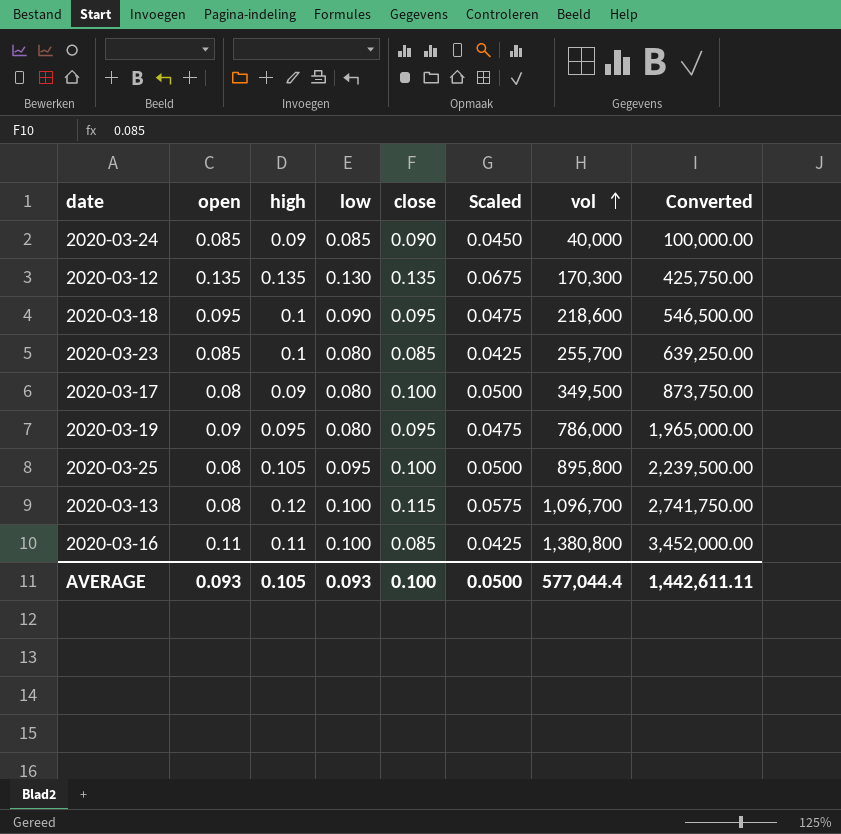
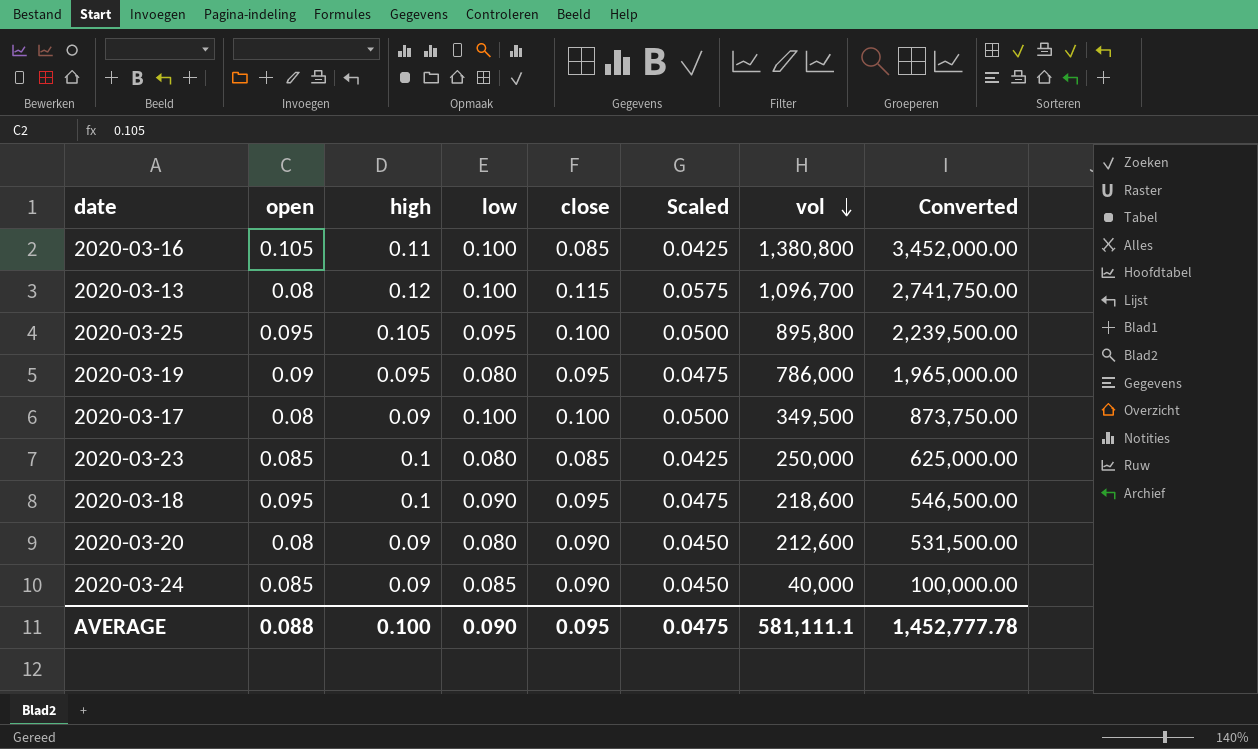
row order: vol ascending -> vol descending
row 2020-03-12: 0.135 | 0.135 | 0.130 | 0.135 | 0.0675 | 170,300 | 425,750.00 -> none
2020-03-16 | open: 0.11 -> 0.105
2020-03-25 | open: 0.08 -> 0.095
2020-03-17 | low: 0.080 -> 0.100
2020-03-23 | vol: 255,700 -> 250,000
2020-03-23 | Converted: 639,250.00 -> 625,000.00
row 2020-03-20: none -> 0.08 | 0.09 | 0.080 | 0.090 | 0.0450 | 212,600 | 531,500.00
AVERAGE | open: 0.093 -> 0.088
AVERAGE | high: 0.105 -> 0.100
AVERAGE | low: 0.093 -> 0.090
AVERAGE | close: 0.100 -> 0.095
AVERAGE | Scaled: 0.0500 -> 0.0475
AVERAGE | vol: 577,044.4 -> 581,111.1
AVERAGE | Converted: 1,442,611.11 -> 1,452,777.78

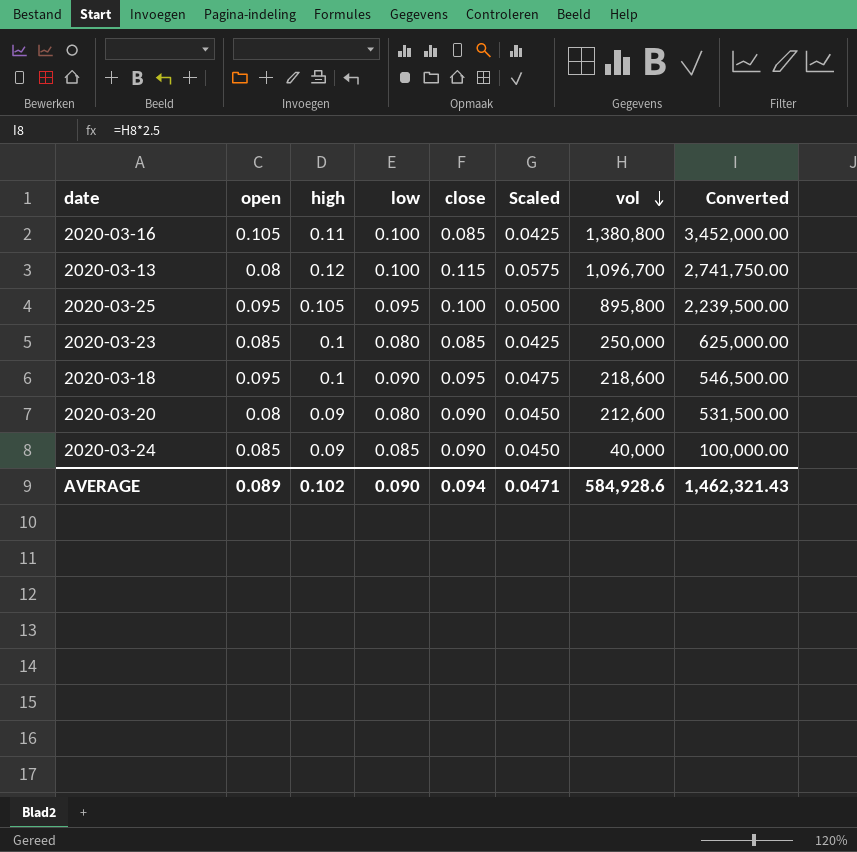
row 2020-03-19: 0.09 | 0.095 | 0.080 | 0.095 | 0.0475 | 786,000 | 1,965,000.00 -> none
row 2020-03-17: 0.08 | 0.09 | 0.100 | 0.100 | 0.0500 | 349,500 | 873,750.00 -> none
AVERAGE | open: 0.088 -> 0.089
AVERAGE | high: 0.100 -> 0.102
AVERAGE | close: 0.095 -> 0.094
AVERAGE | Scaled: 0.0475 -> 0.0471
AVERAGE | vol: 581,111.1 -> 584,928.6
AVERAGE | Converted: 1,452,777.78 -> 1,462,321.43

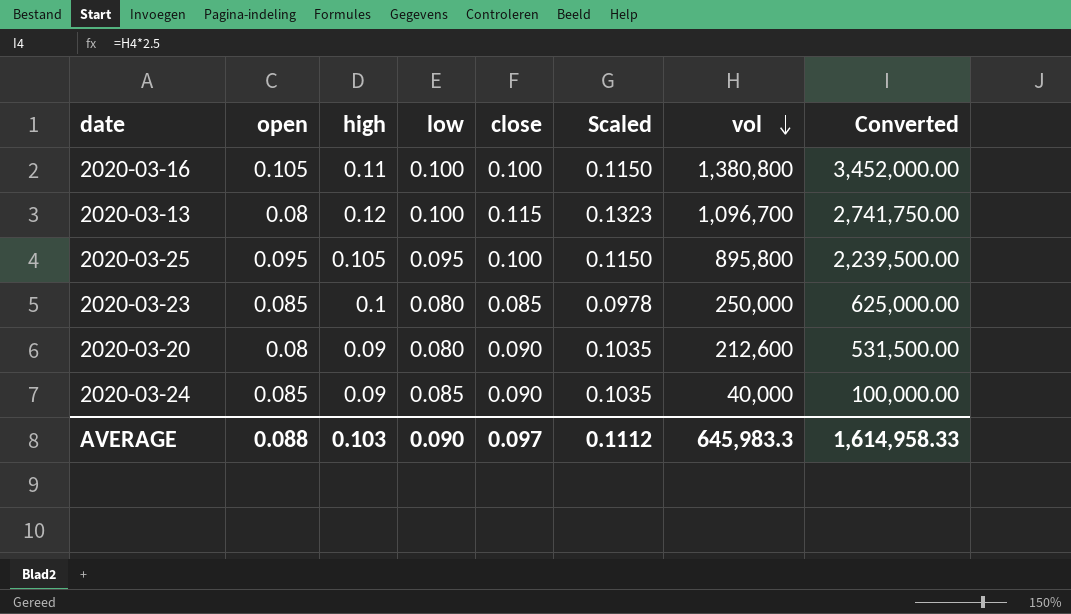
column Scaled | formula: [close] * 0.5 -> [close] * 1.15
row 2020-03-18: 0.095 | 0.1 | 0.090 | 0.095 | 0.0475 | 218,600 | 546,500.00 -> none
2020-03-16 | close: 0.085 -> 0.100
AVERAGE | open: 0.089 -> 0.088
AVERAGE | high: 0.102 -> 0.103
AVERAGE | close: 0.094 -> 0.097
AVERAGE | Scaled: 0.0471 -> 0.1112
AVERAGE | vol: 584,928.6 -> 645,983.3
AVERAGE | Converted: 1,462,321.43 -> 1,614,958.33

